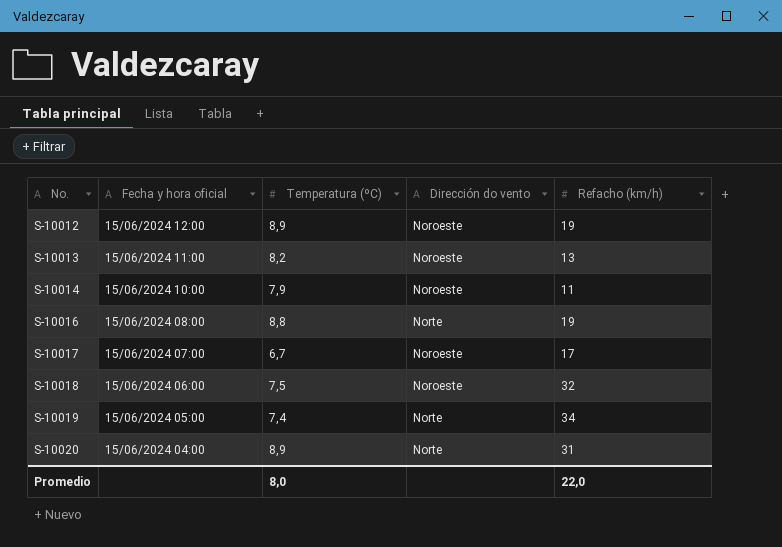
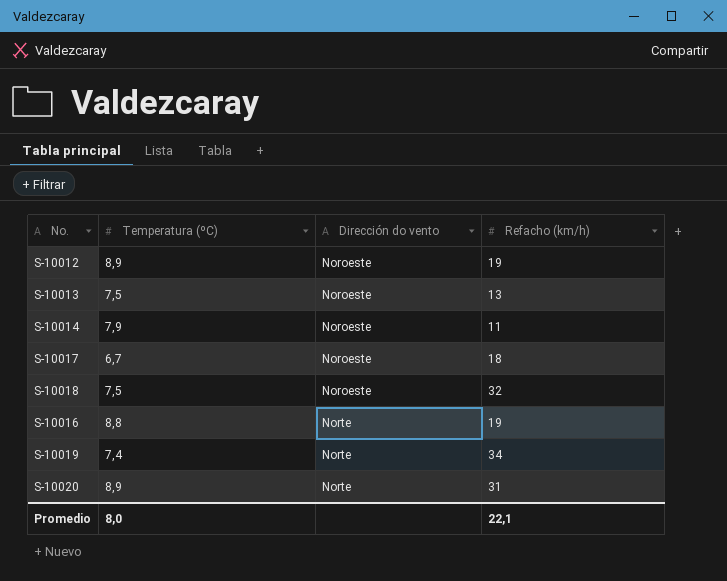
row order: No. ascending -> Dirección do vento ascending
column Fecha y hora oficial | position: 2 -> none
S-10013 | Temperatura (ºC): 8,2 -> 7,5
S-10017 | Refacho (km/h): 17 -> 18
Promedio | Refacho (km/h): 22,0 -> 22,1

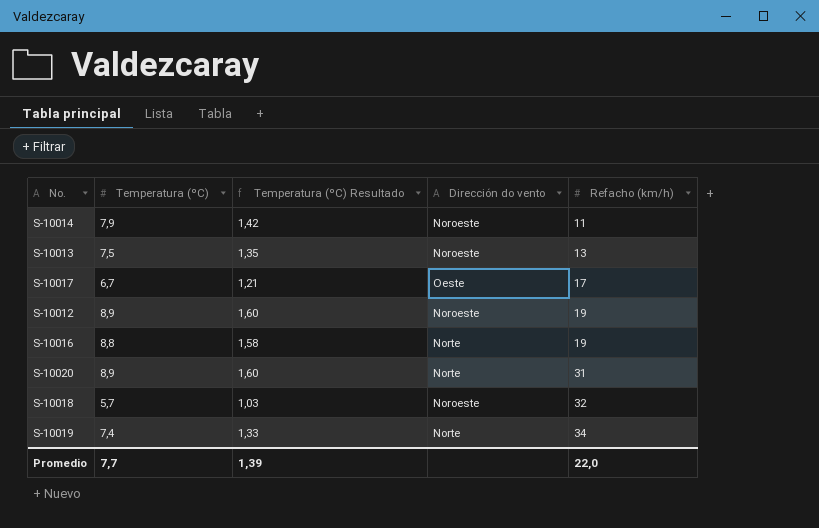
row order: Dirección do vento ascending -> Refacho (km/h) ascending
column Temperatura (ºC) Resultado | formula: none -> [Temperatura (ºC)] * 0,18
S-10017 | Dirección do vento: Noroeste -> Oeste
S-10017 | Refacho (km/h): 18 -> 17
S-10018 | Temperatura (ºC): 7,5 -> 5,7
Promedio | Temperatura (ºC): 8,0 -> 7,7
Promedio | Refacho (km/h): 22,1 -> 22,0

